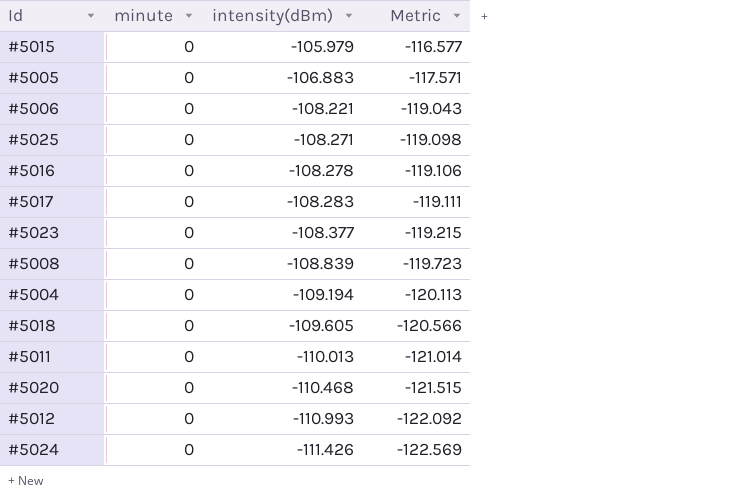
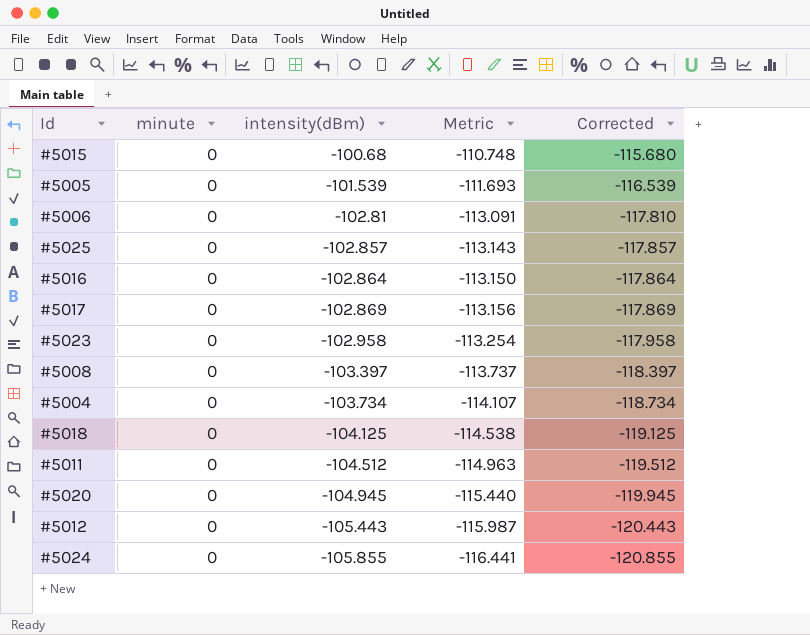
column Corrected | formula: none -> [intensity(dBm)] - 15
#5015 | intensity(dBm): -105.979 -> -100.68
#5015 | Metric: -116.577 -> -110.748
#5005 | intensity(dBm): -106.883 -> -101.539
#5005 | Metric: -117.571 -> -111.693
#5006 | intensity(dBm): -108.221 -> -102.81
#5006 | Metric: -119.043 -> -113.091
#5025 | intensity(dBm): -108.271 -> -102.857
#5025 | Metric: -119.098 -> -113.143
#5016 | intensity(dBm): -108.278 -> -102.864
#5016 | Metric: -119.106 -> -113.150
#5017 | intensity(dBm): -108.283 -> -102.869
#5017 | Metric: -119.111 -> -113.156
#5023 | intensity(dBm): -108.377 -> -102.958
#5023 | Metric: -119.215 -> -113.254
#5008 | intensity(dBm): -108.839 -> -103.397
#5008 | Metric: -119.723 -> -113.737
#5004 | intensity(dBm): -109.194 -> -103.734
#5004 | Metric: -120.113 -> -114.107
#5018 | intensity(dBm): -109.605 -> -104.125
#5018 | Metric: -120.566 -> -114.538
#5011 | intensity(dBm): -110.013 -> -104.512
#5011 | Metric: -121.014 -> -114.963
#5020 | intensity(dBm): -110.468 -> -104.945
#5020 | Metric: -121.515 -> -115.440
#5012 | intensity(dBm): -110.993 -> -105.443
#5012 | Metric: -122.092 -> -115.987
#5024 | intensity(dBm): -111.426 -> -105.855
#5024 | Metric: -122.569 -> -116.441

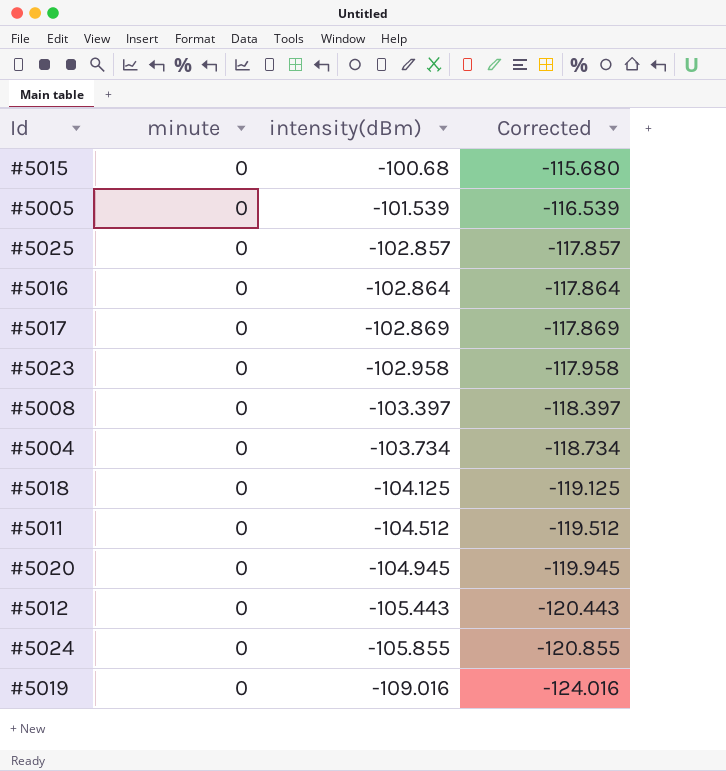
column Metric | formula: [intensity(dBm)] * 1.1 -> none
row #5006: 0 | -102.81 | -113.091 | -117.810 -> none
row #5019: none -> 0 | -109.016 | -124.016

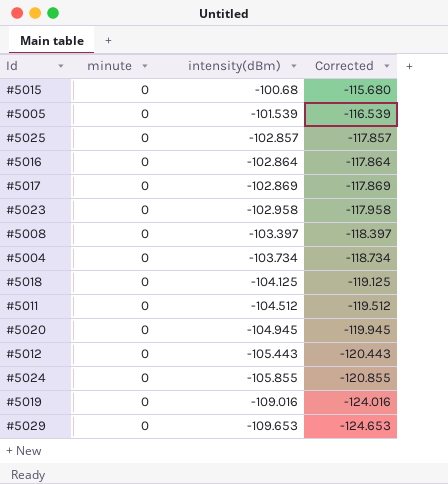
row #5029: none -> 0 | -109.653 | -124.653

